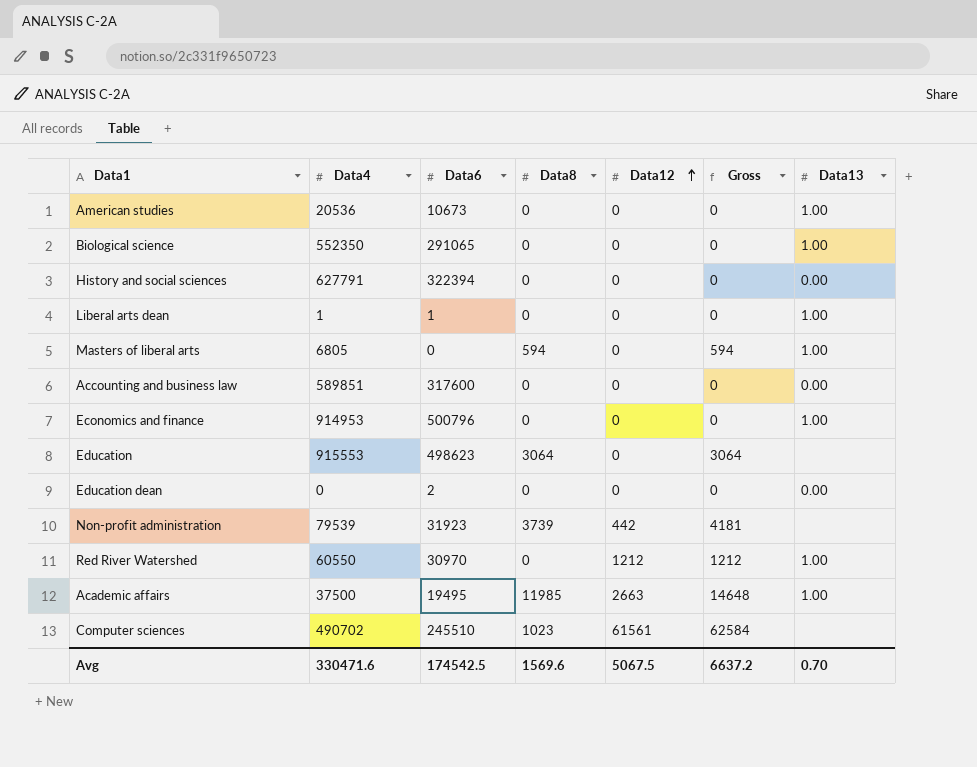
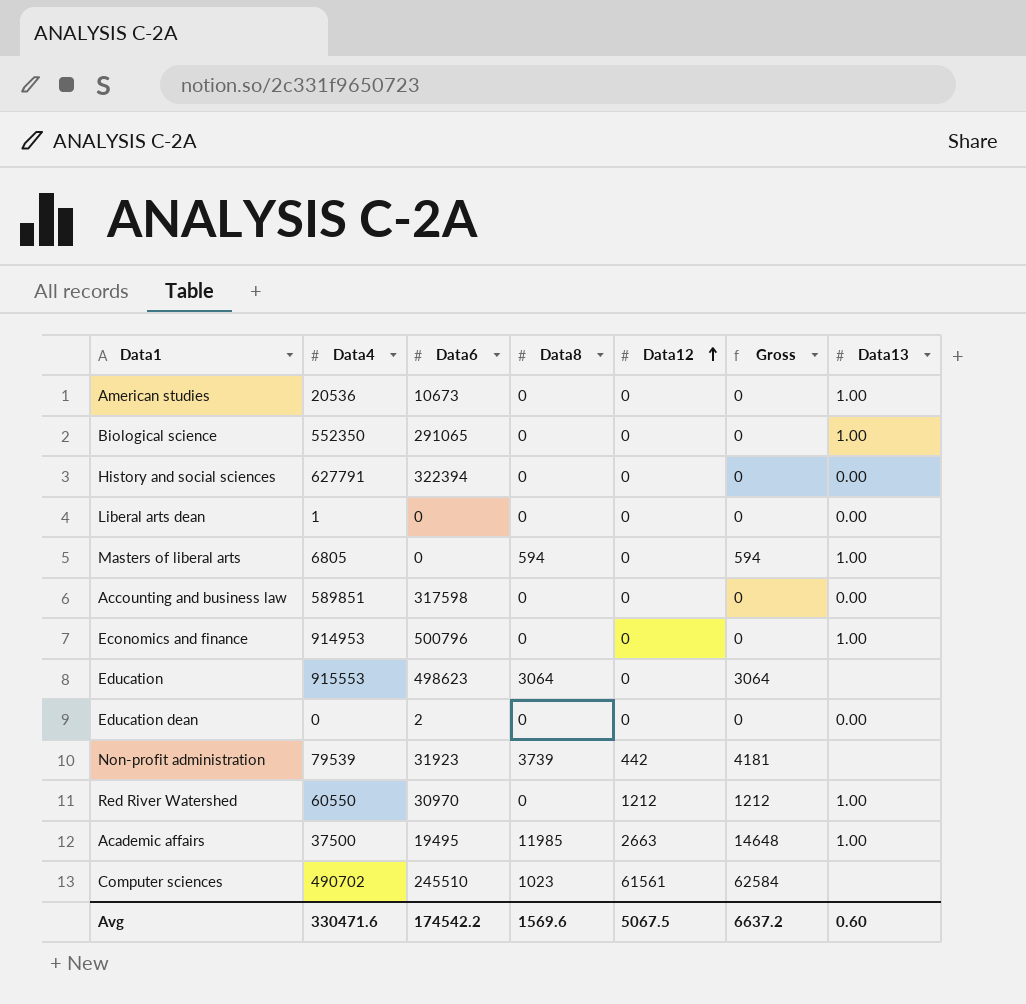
Liberal arts dean | Data6: 1 -> 0
Liberal arts dean | Data13: 1.00 -> 0.00
Accounting and business law | Data6: 317600 -> 317598
Avg | Data6: 174542.5 -> 174542.2
Avg | Data13: 0.70 -> 0.60

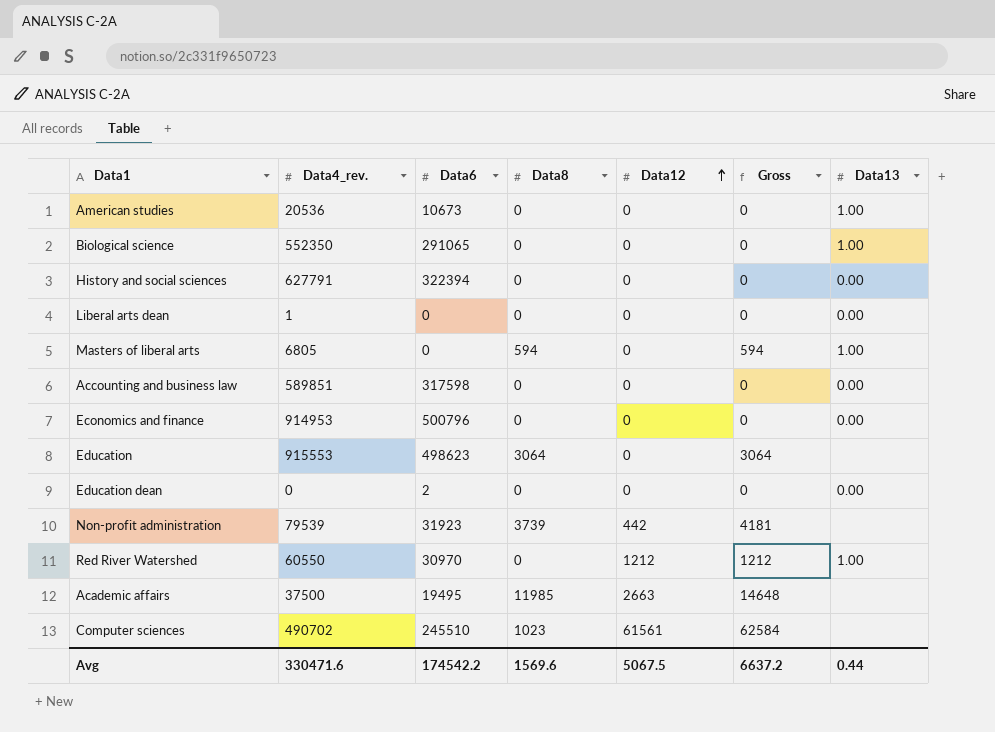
column name: Data4 -> Data4_rev.
Economics and finance | Data13: 1.00 -> 0.00
Academic affairs | Data13: 1.00 -> none
Avg | Data13: 0.60 -> 0.44

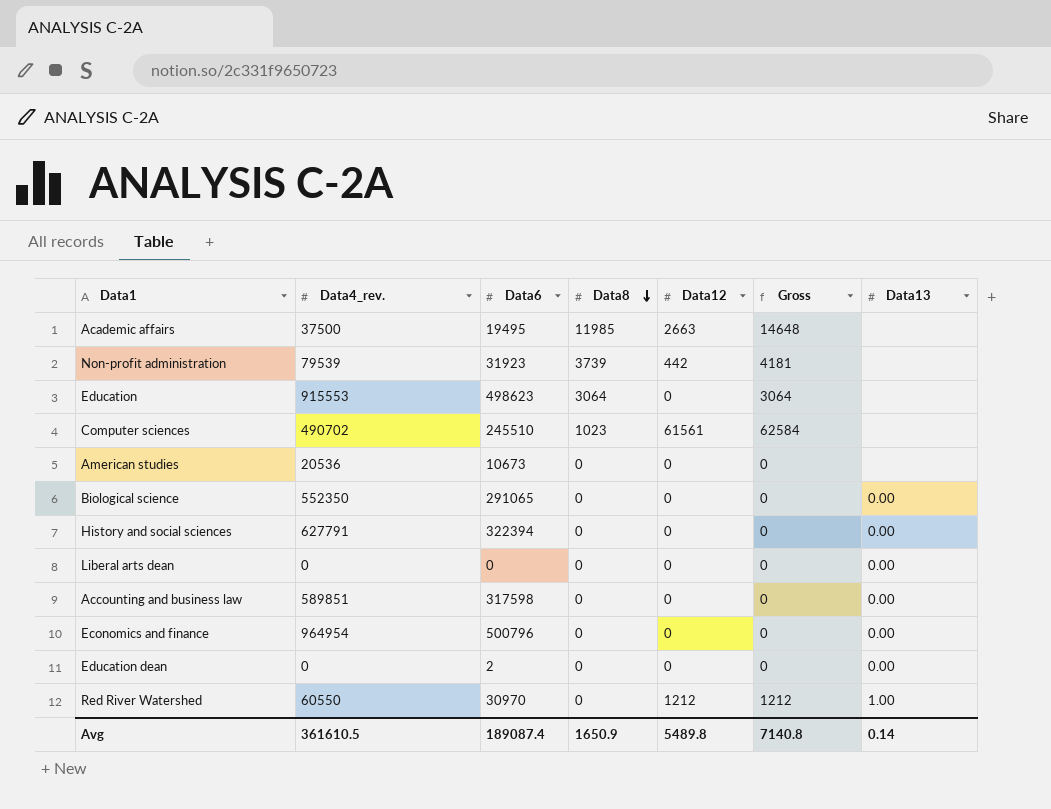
row order: Data12 ascending -> Data8 descending
row Masters of liberal arts: 6805 | 0 | 594 | 0 | 594 | 1.00 -> none
American studies | Data13: 1.00 -> none
Biological science | Data13: 1.00 -> 0.00
Liberal arts dean | Data4_rev.: 1 -> 0
Economics and finance | Data4_rev.: 914953 -> 964954
Avg | Data4_rev.: 330471.6 -> 361610.5
Avg | Data6: 174542.2 -> 189087.4
Avg | Data8: 1569.6 -> 1650.9
Avg | Data12: 5067.5 -> 5489.8
Avg | Gross: 6637.2 -> 7140.8
Avg | Data13: 0.44 -> 0.14

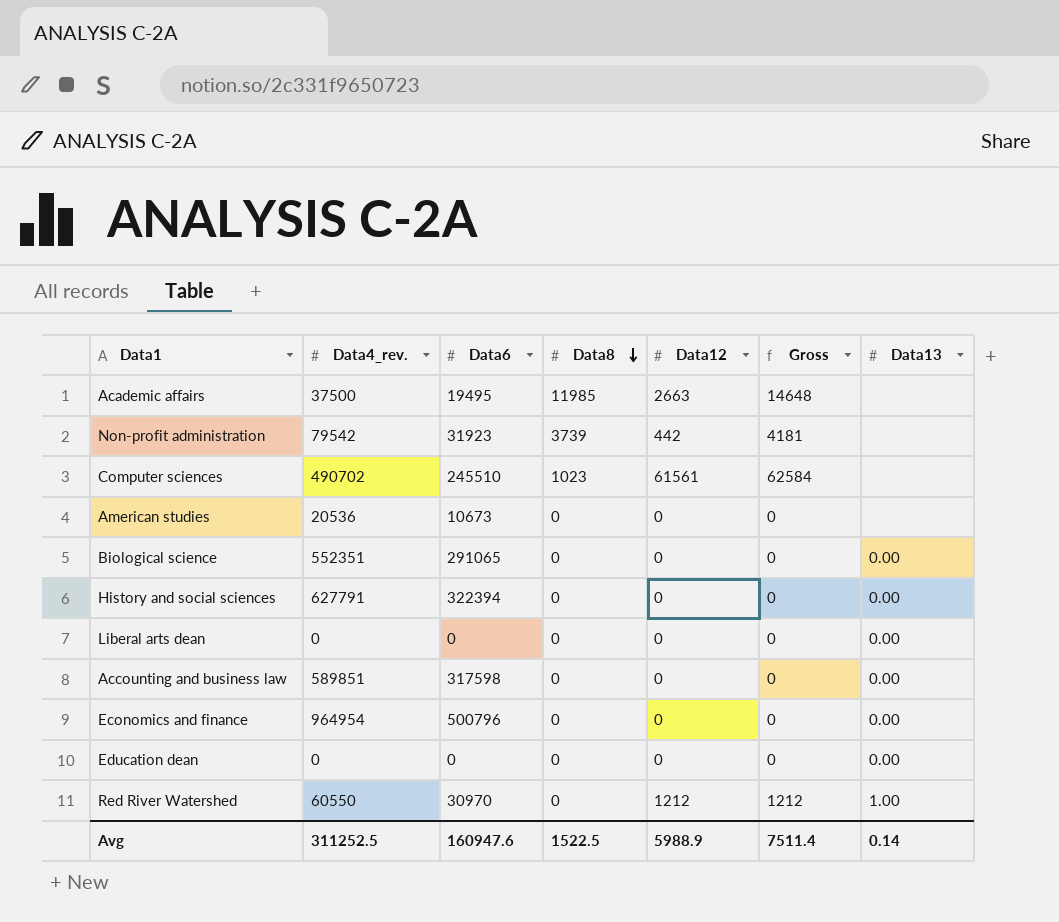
row Education: 915553 | 498623 | 3064 | 0 | 3064 | none -> none
Non-profit administration | Data4_rev.: 79539 -> 79542
Biological science | Data4_rev.: 552350 -> 552351
Education dean | Data6: 2 -> 0
Avg | Data4_rev.: 361610.5 -> 311252.5
Avg | Data6: 189087.4 -> 160947.6
Avg | Data8: 1650.9 -> 1522.5
Avg | Data12: 5489.8 -> 5988.9
Avg | Gross: 7140.8 -> 7511.4

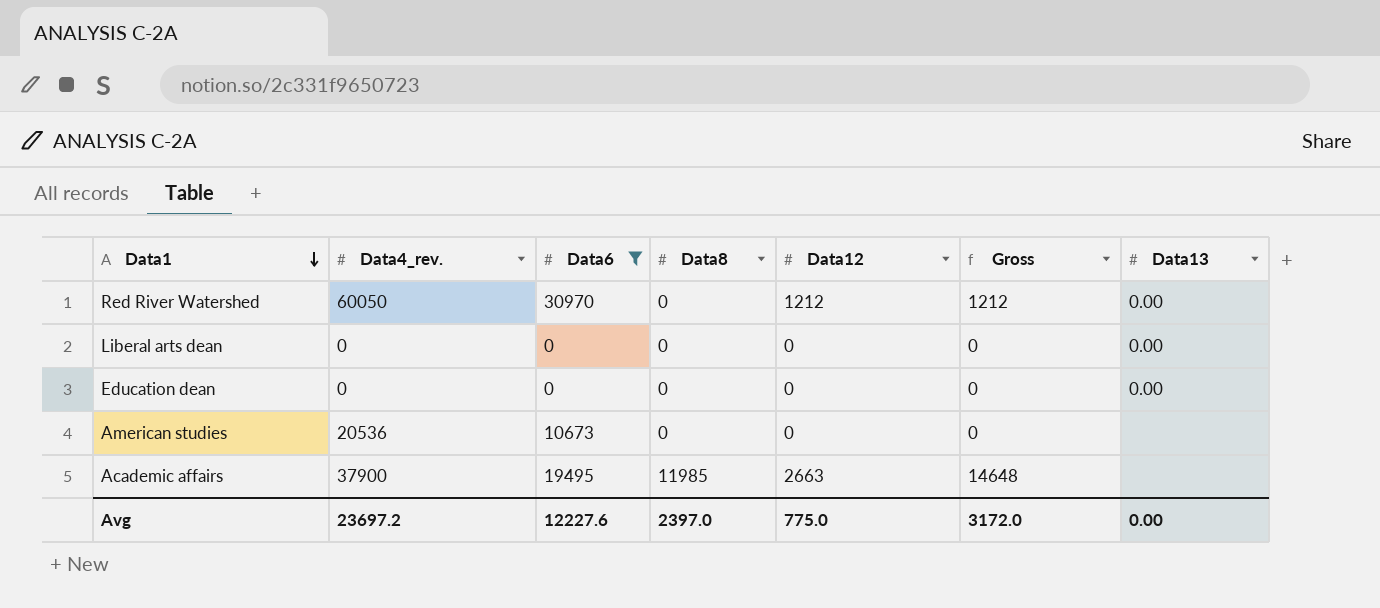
filter: none -> Data6 <= 30970
row order: Data8 descending -> Data1 descending
Red River Watershed | Data4_rev.: 60550 -> 60050
Red River Watershed | Data13: 1.00 -> 0.00
Academic affairs | Data4_rev.: 37500 -> 37900
Avg | Data4_rev.: 311252.5 -> 23697.2
Avg | Data6: 160947.6 -> 12227.6
Avg | Data8: 1522.5 -> 2397.0
Avg | Data12: 5988.9 -> 775.0
Avg | Gross: 7511.4 -> 3172.0
Avg | Data13: 0.14 -> 0.00

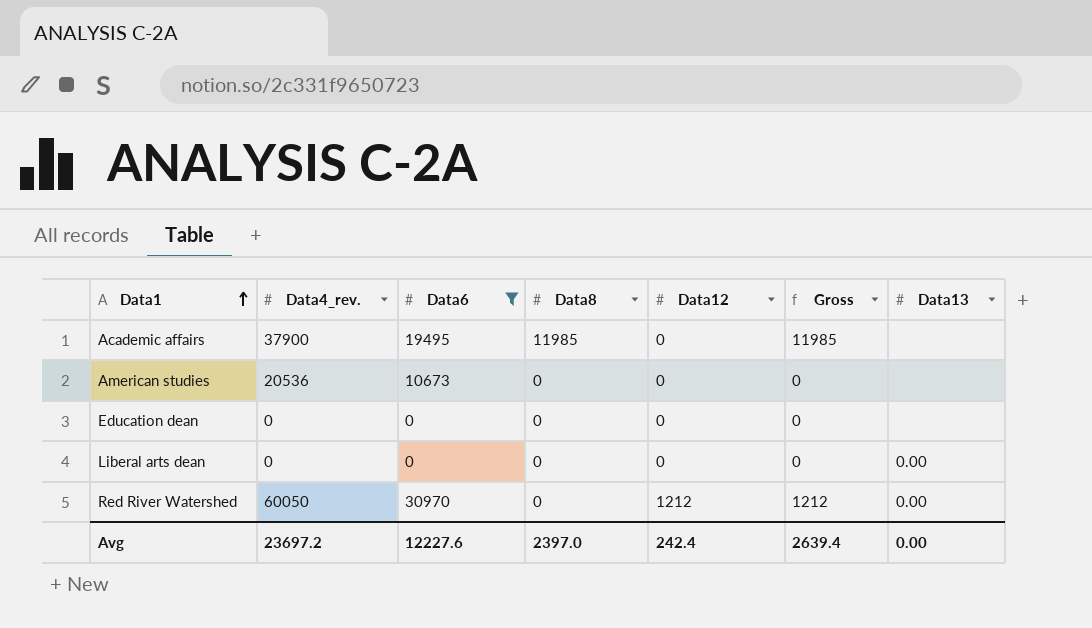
row order: Data1 descending -> Data1 ascending
Academic affairs | Data12: 2663 -> 0
Academic affairs | Gross: 14648 -> 11985
Education dean | Data13: 0.00 -> none
Avg | Data12: 775.0 -> 242.4
Avg | Gross: 3172.0 -> 2639.4

